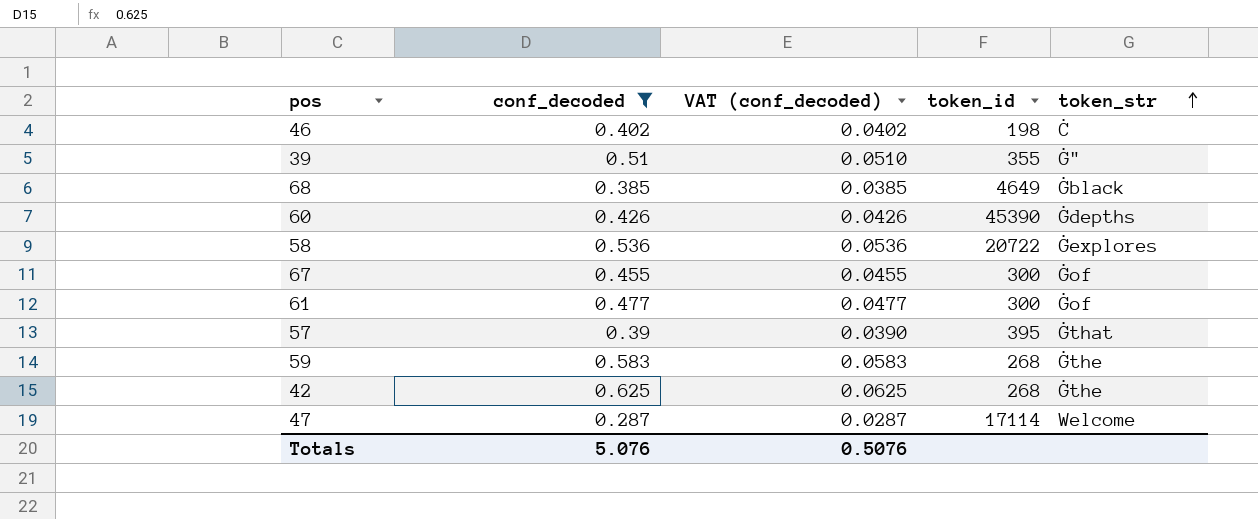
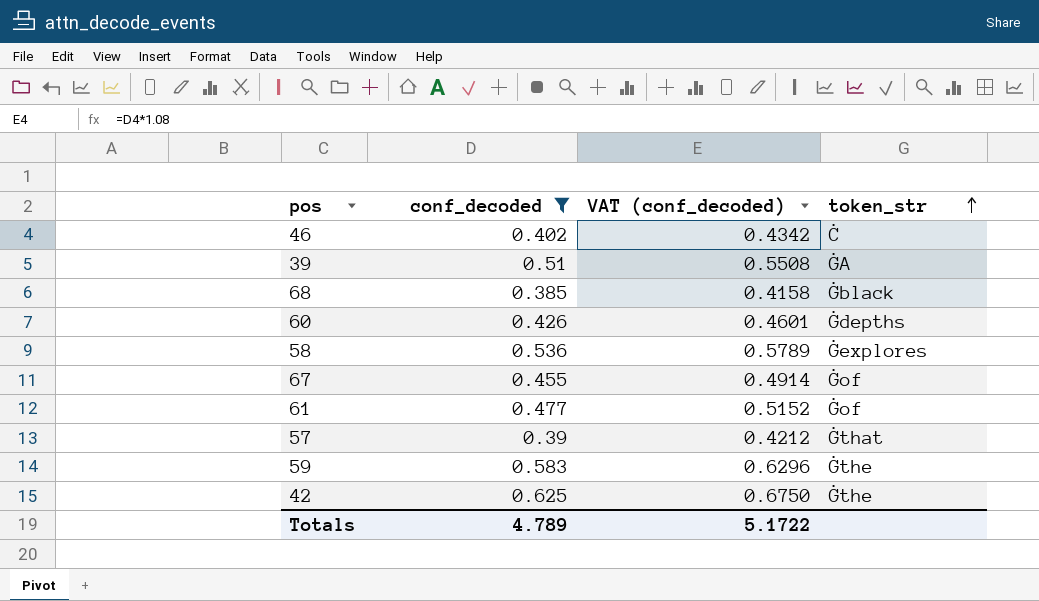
column token_id | position: 4 -> none
column VAT (conf_decoded) | formula: [conf_decoded] * 0.1 -> [conf_decoded] * 1.08
row 47: 0.287 | 0.0287 | 17114 | Welcome -> none
39 | token_str: Ġ" -> ĠA
Totals | conf_decoded: 5.076 -> 4.789
Totals | VAT (conf_decoded): 0.5076 -> 5.1722

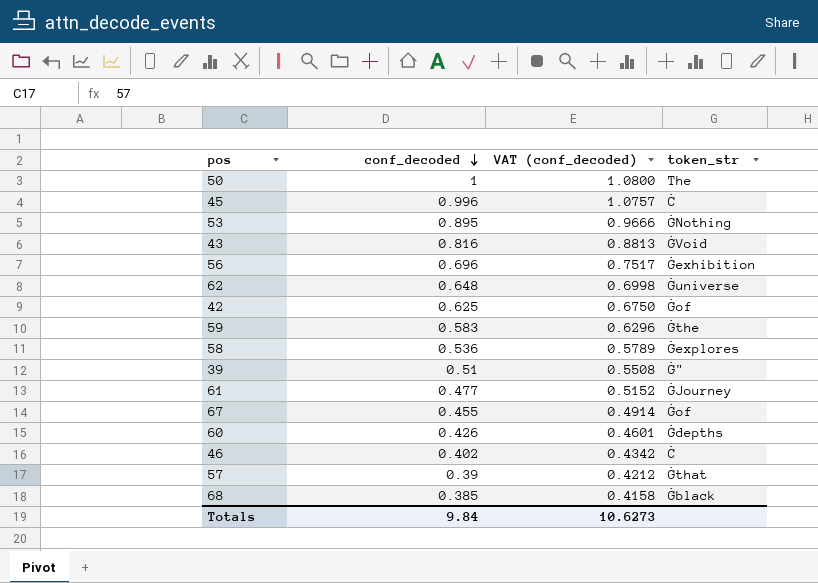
filter: conf_decoded <= 0.625 -> none
row order: token_str ascending -> conf_decoded descending
42 | token_str: Ġthe -> Ġof
39 | token_str: ĠA -> Ġ"
61 | token_str: Ġof -> ĠJourney
Totals | conf_decoded: 4.789 -> 9.84
Totals | VAT (conf_decoded): 5.1722 -> 10.6273

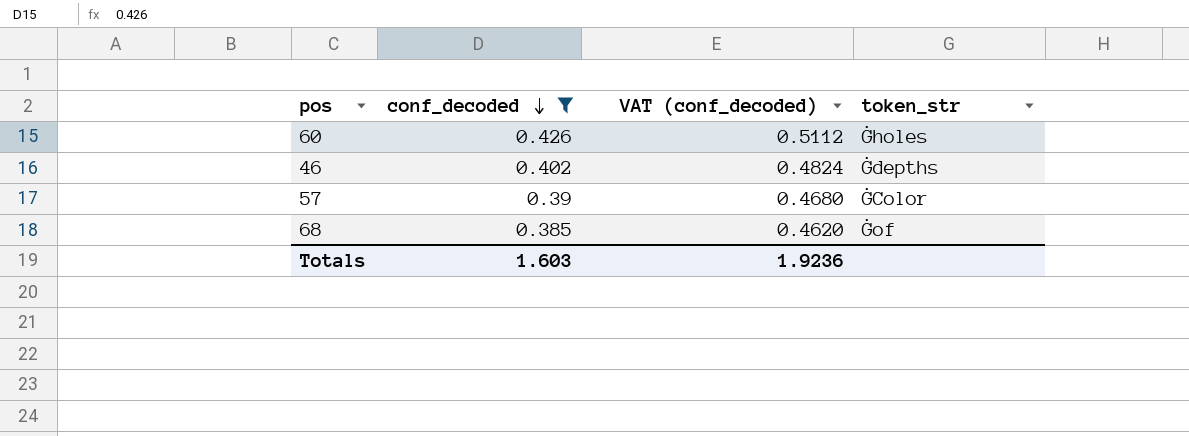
filter: none -> conf_decoded <= 0.426
column VAT (conf_decoded) | formula: [conf_decoded] * 1.08 -> [conf_decoded] * 1.2
60 | token_str: Ġdepths -> Ġholes
46 | token_str: Ċ -> Ġdepths
57 | token_str: Ġthat -> ĠColor
68 | token_str: Ġblack -> Ġof
Totals | conf_decoded: 9.84 -> 1.603
Totals | VAT (conf_decoded): 10.6273 -> 1.9236

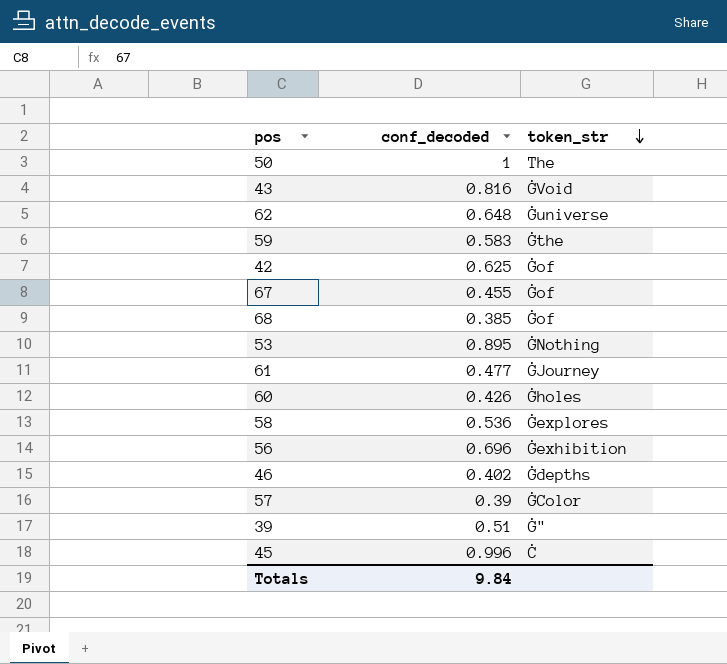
filter: conf_decoded <= 0.426 -> none
row order: conf_decoded descending -> token_str descending
column VAT (conf_decoded) | formula: [conf_decoded] * 1.2 -> none
Totals | conf_decoded: 1.603 -> 9.84

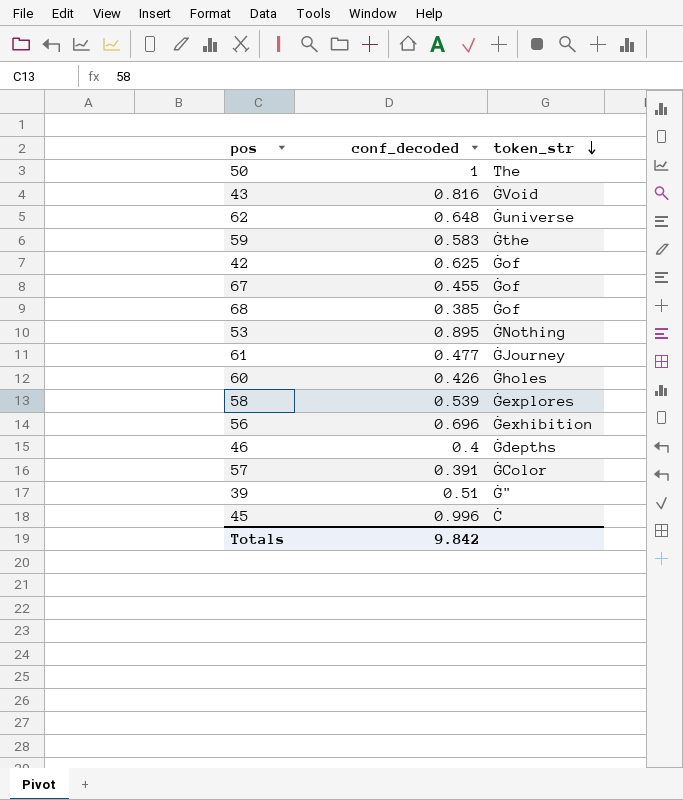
58 | conf_decoded: 0.536 -> 0.539
46 | conf_decoded: 0.402 -> 0.4
57 | conf_decoded: 0.39 -> 0.391
Totals | conf_decoded: 9.84 -> 9.842

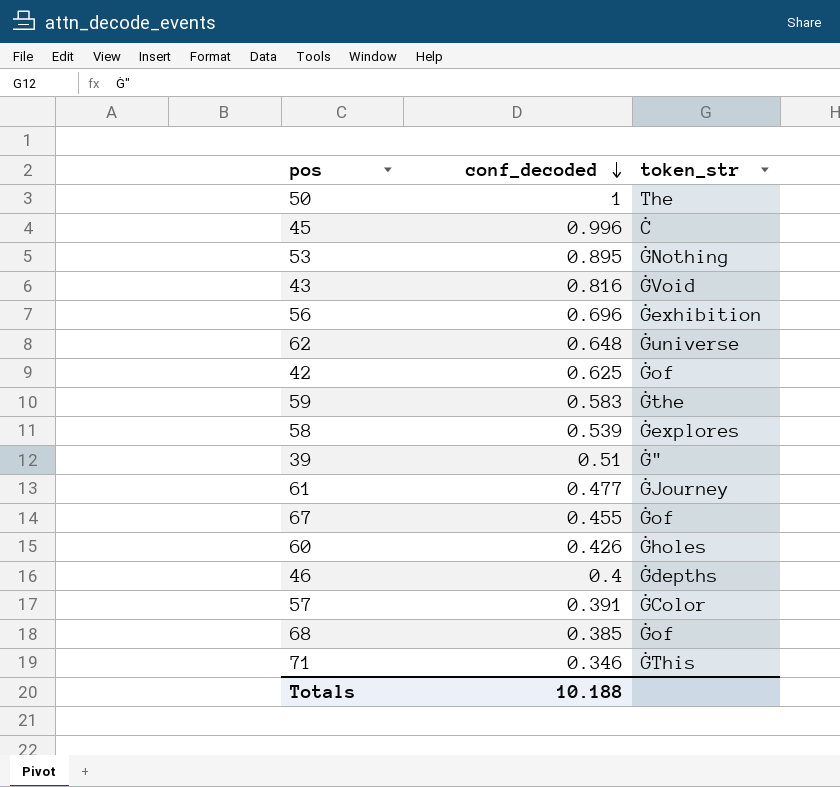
row order: token_str descending -> conf_decoded descending
row 71: none -> 0.346 | ĠThis
Totals | conf_decoded: 9.842 -> 10.188

